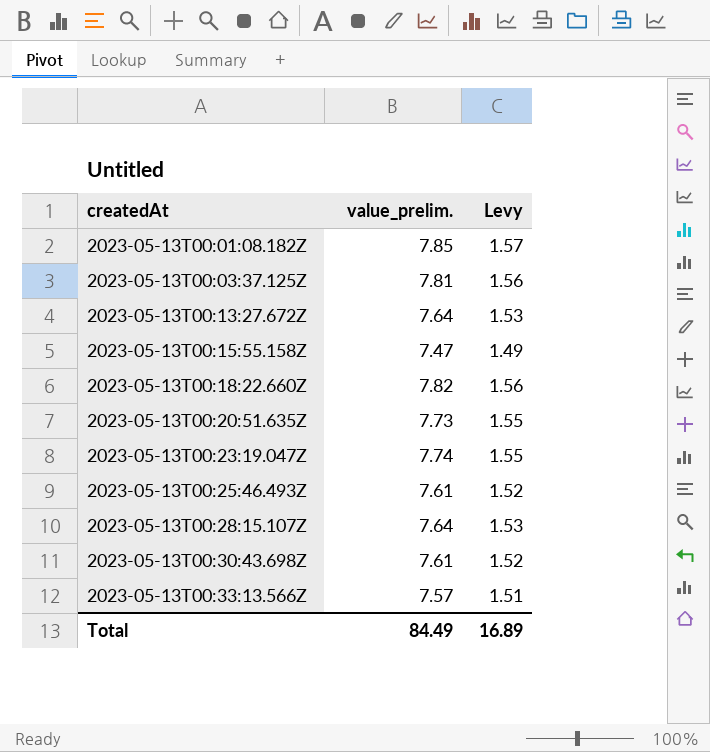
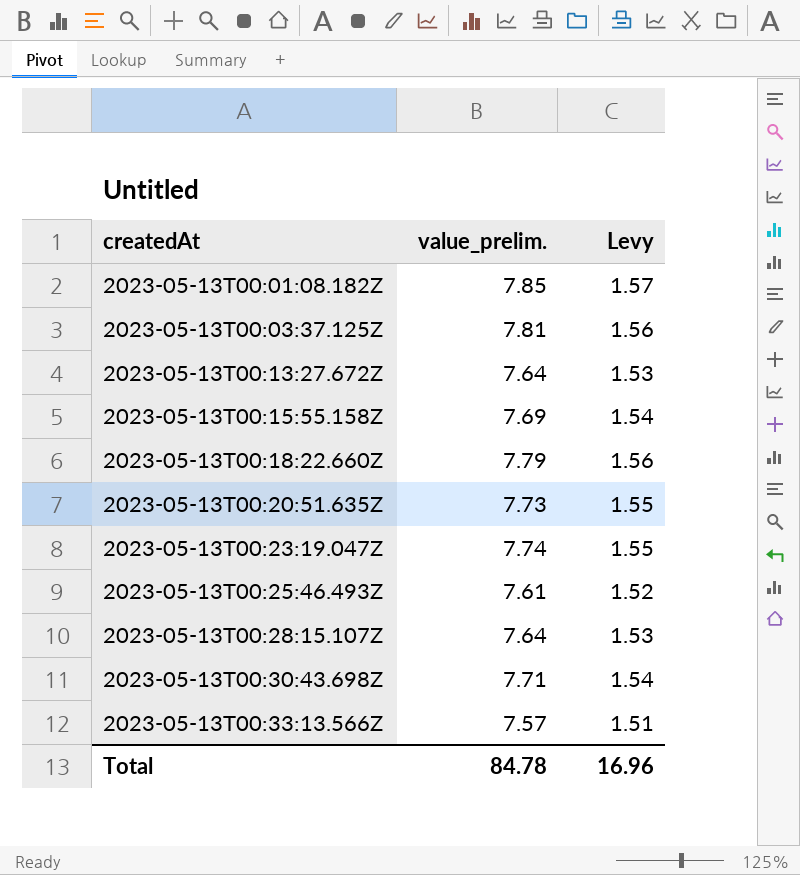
2023-05-13T00:15:55.158Z | value_prelim.: 7.47 -> 7.69
2023-05-13T00:15:55.158Z | Levy: 1.49 -> 1.54
2023-05-13T00:18:22.660Z | value_prelim.: 7.82 -> 7.79
2023-05-13T00:30:43.698Z | value_prelim.: 7.61 -> 7.71
2023-05-13T00:30:43.698Z | Levy: 1.52 -> 1.54
Total | value_prelim.: 84.49 -> 84.78
Total | Levy: 16.89 -> 16.96

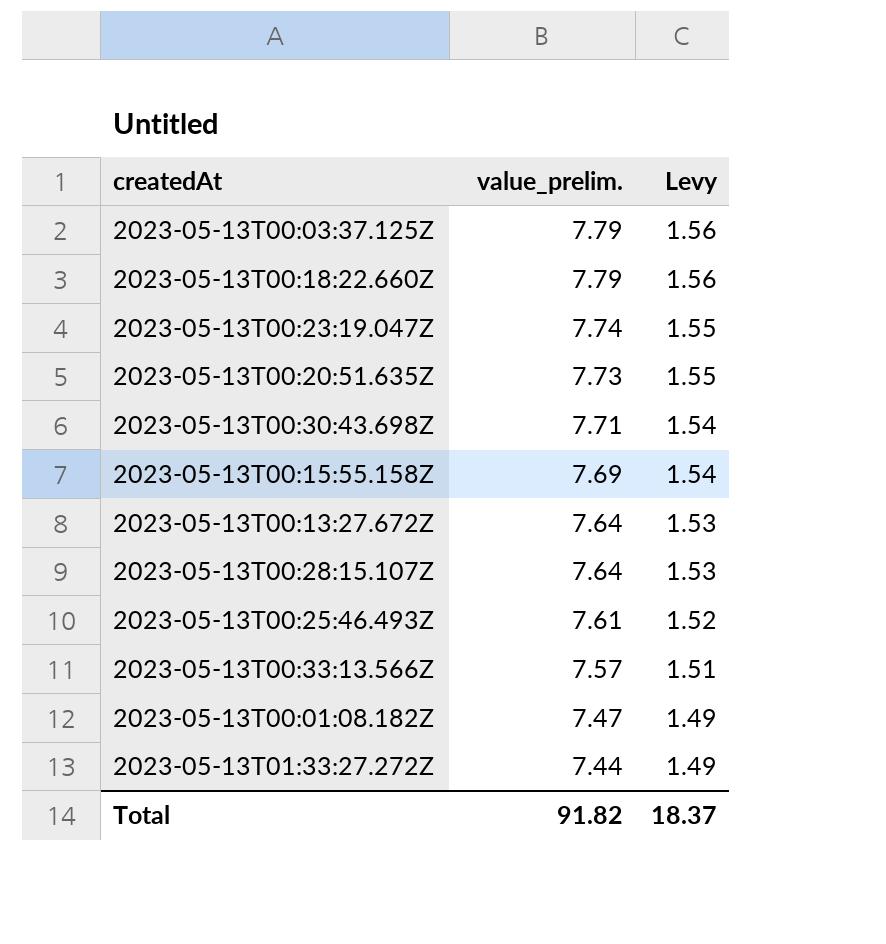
row order: createdAt ascending -> value_prelim. descending
2023-05-13T00:03:37.125Z | value_prelim.: 7.81 -> 7.79
2023-05-13T00:01:08.182Z | value_prelim.: 7.85 -> 7.47
2023-05-13T00:01:08.182Z | Levy: 1.57 -> 1.49
row 2023-05-13T01:33:27.272Z: none -> 7.44 | 1.49
Total | value_prelim.: 84.78 -> 91.82
Total | Levy: 16.96 -> 18.37

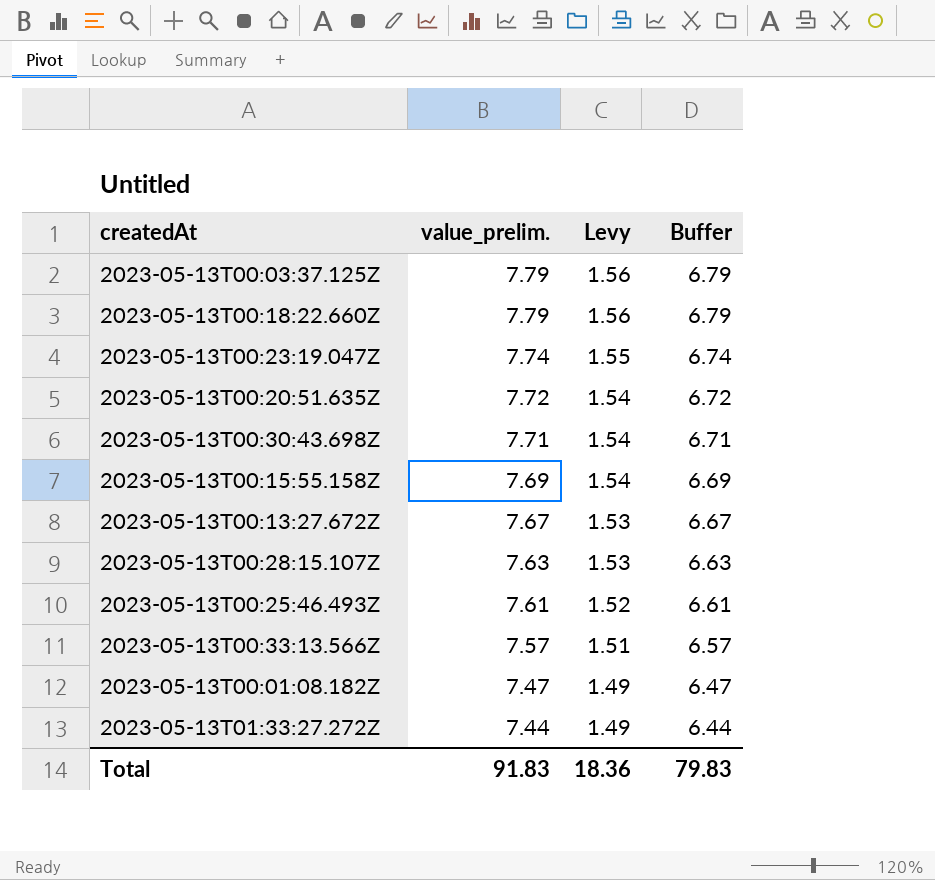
column Buffer | formula: none -> [value_prelim.] - 1
2023-05-13T00:20:51.635Z | value_prelim.: 7.73 -> 7.72
2023-05-13T00:20:51.635Z | Levy: 1.55 -> 1.54
2023-05-13T00:13:27.672Z | value_prelim.: 7.64 -> 7.67
2023-05-13T00:28:15.107Z | value_prelim.: 7.64 -> 7.63
Total | value_prelim.: 91.82 -> 91.83
Total | Levy: 18.37 -> 18.36

